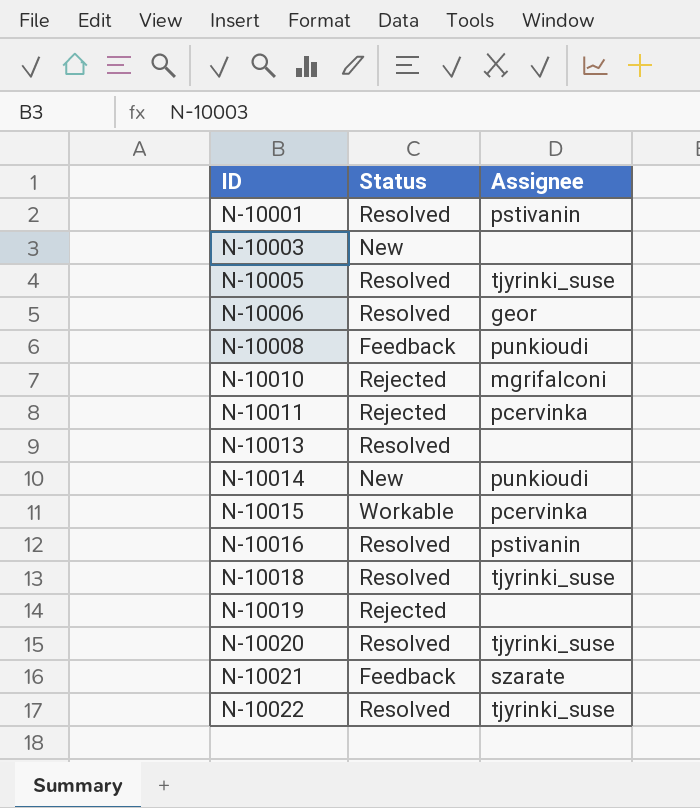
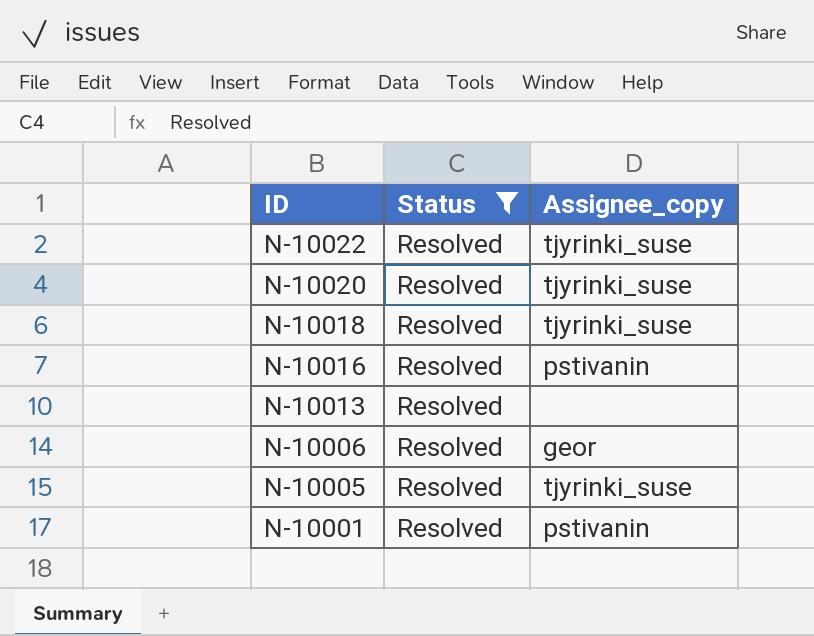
filter: none -> Status = Resolved
row order: ID ascending -> ID descending
column name: Assignee -> Assignee_copy

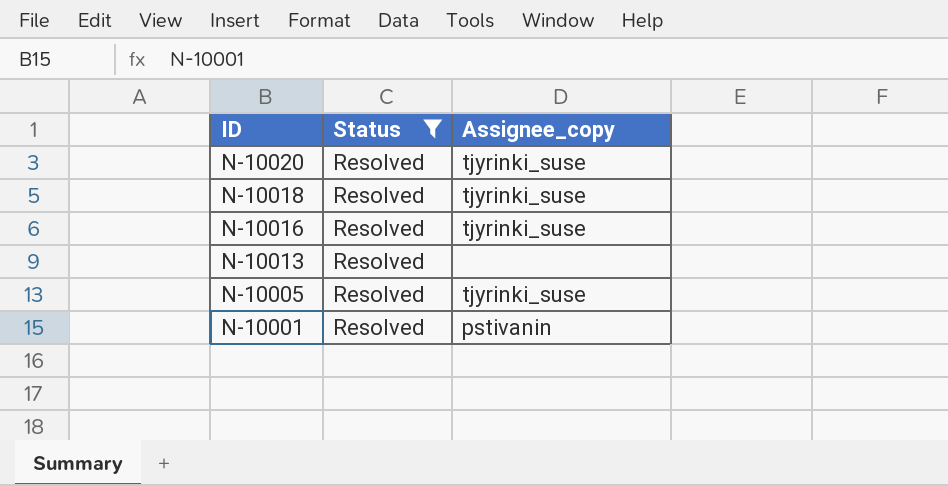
row N-10022: Resolved | tjyrinki_suse -> none
row N-10006: Resolved | geor -> none
N-10016 | Assignee_copy: pstivanin -> tjyrinki_suse

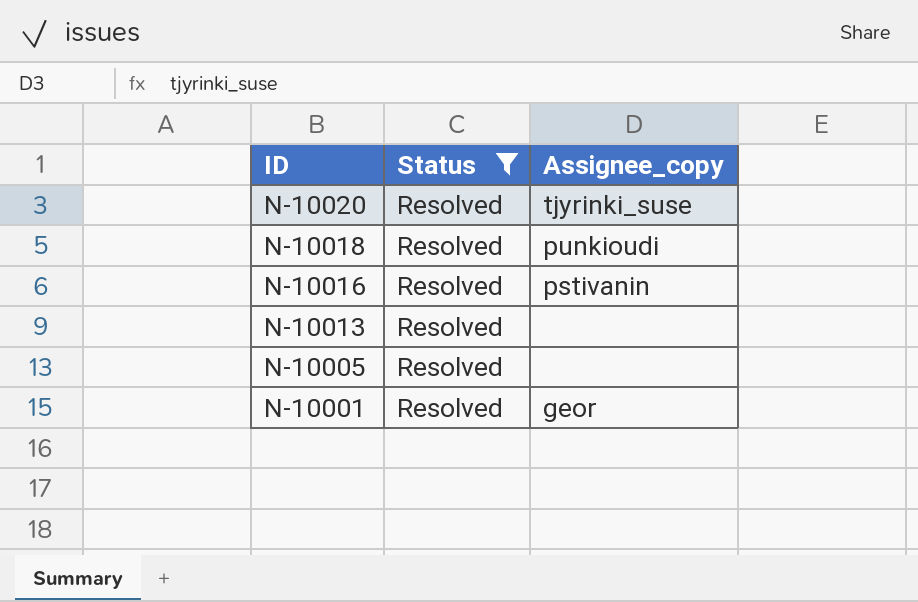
N-10018 | Assignee_copy: tjyrinki_suse -> punkioudi
N-10016 | Assignee_copy: tjyrinki_suse -> pstivanin
N-10005 | Assignee_copy: tjyrinki_suse -> none
N-10001 | Assignee_copy: pstivanin -> geor

